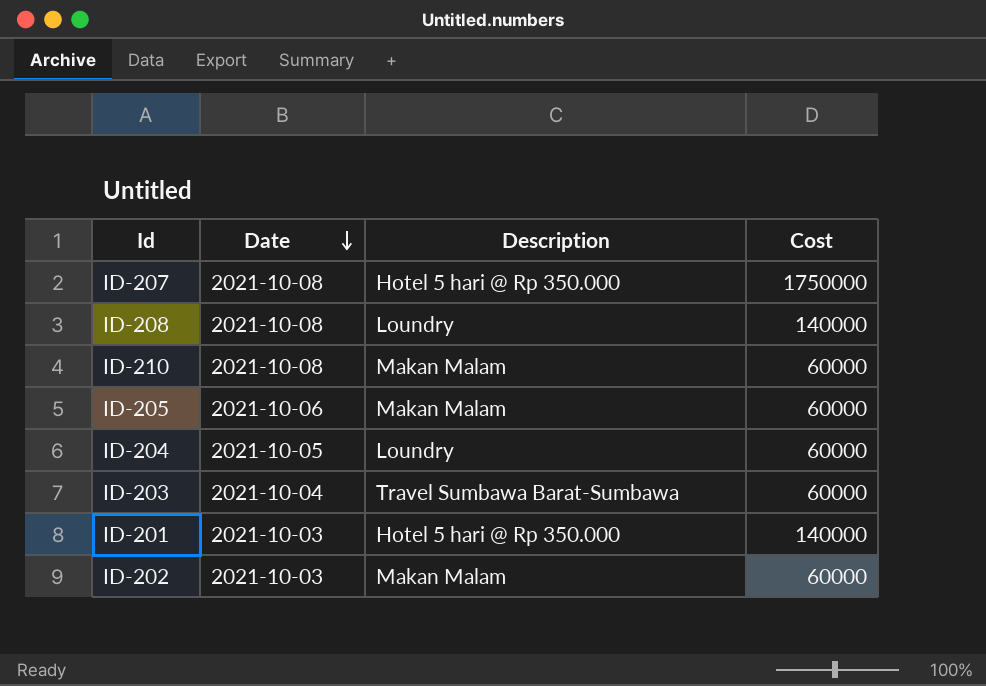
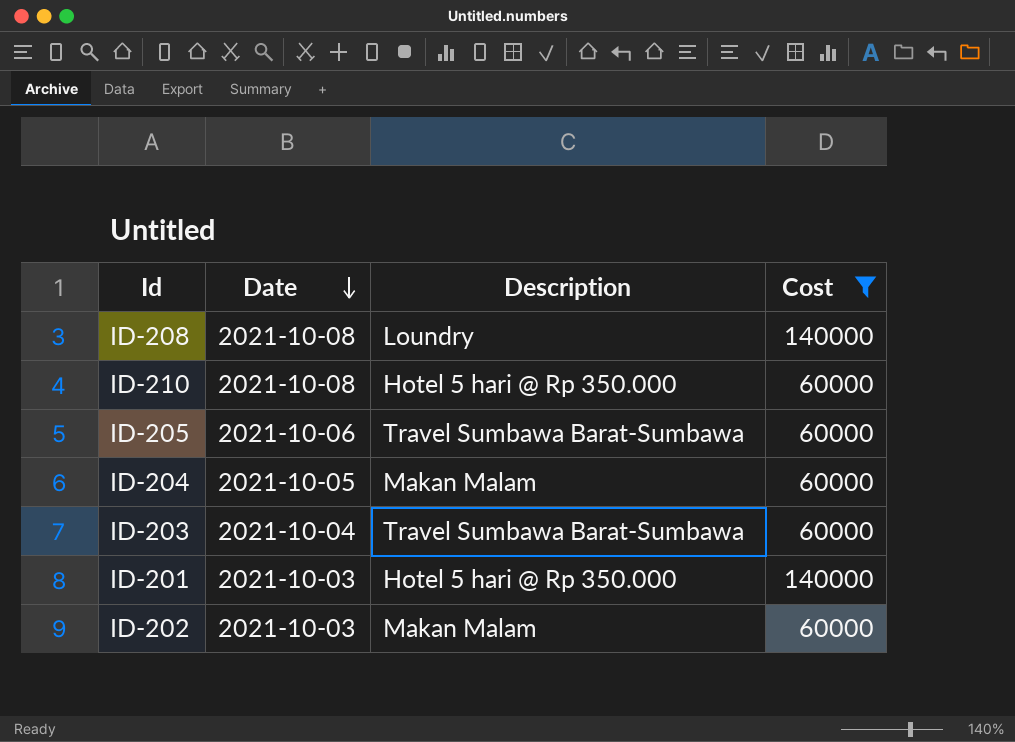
filter: none -> Cost != 1750000
ID-210 | Description: Makan Malam -> Hotel 5 hari @ Rp 350.000
ID-205 | Description: Makan Malam -> Travel Sumbawa Barat-Sumbawa
ID-204 | Description: Loundry -> Makan Malam

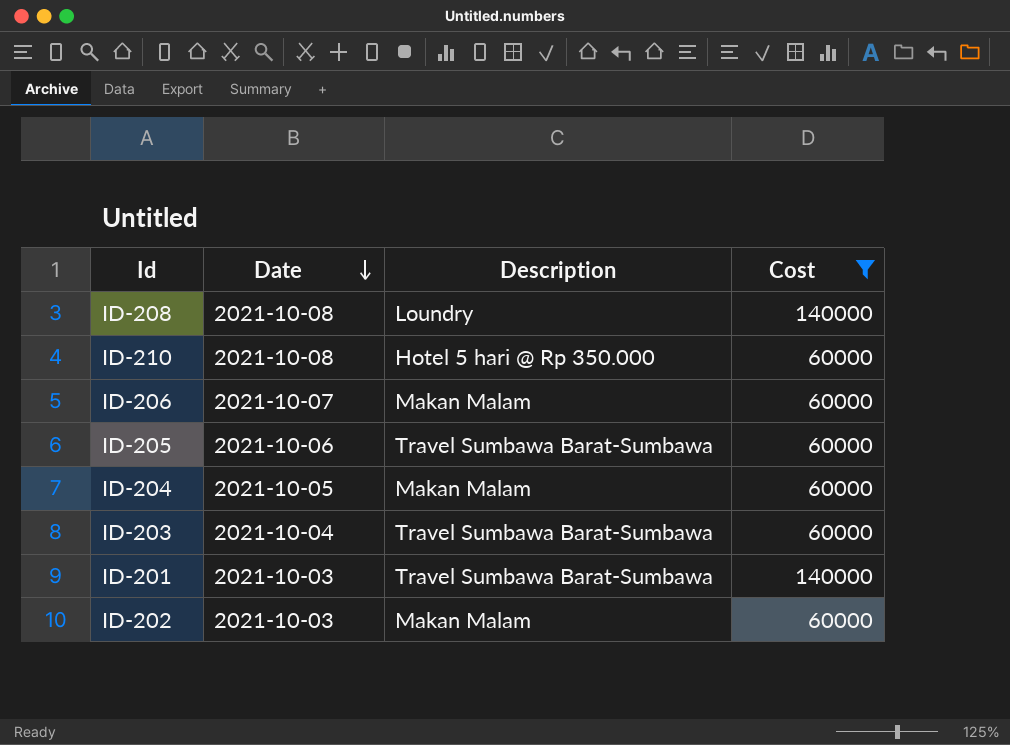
row ID-206: none -> 2021-10-07 | Makan Malam | 60000
ID-201 | Description: Hotel 5 hari @ Rp 350.000 -> Travel Sumbawa Barat-Sumbawa

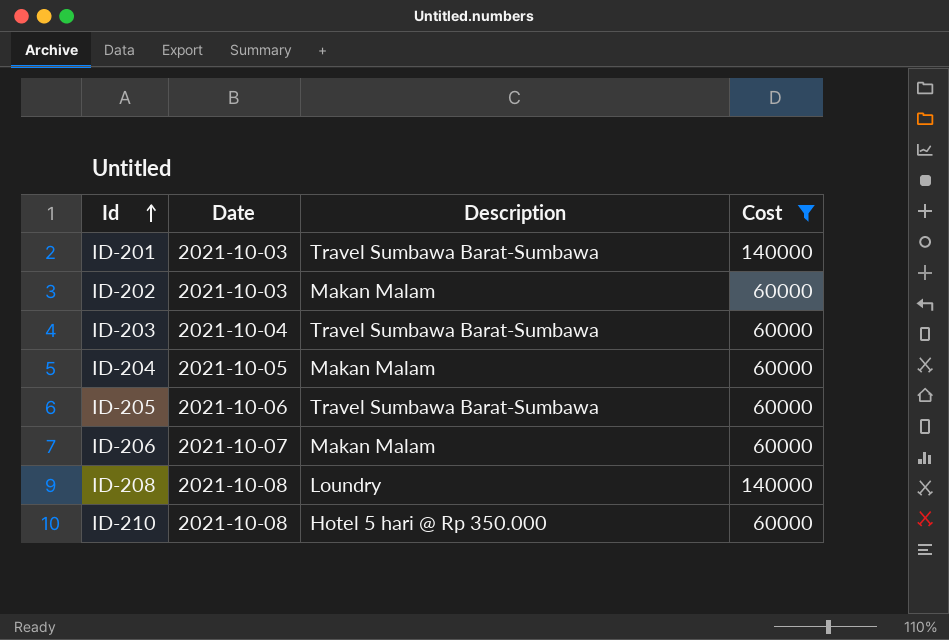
row order: Date descending -> Id ascending

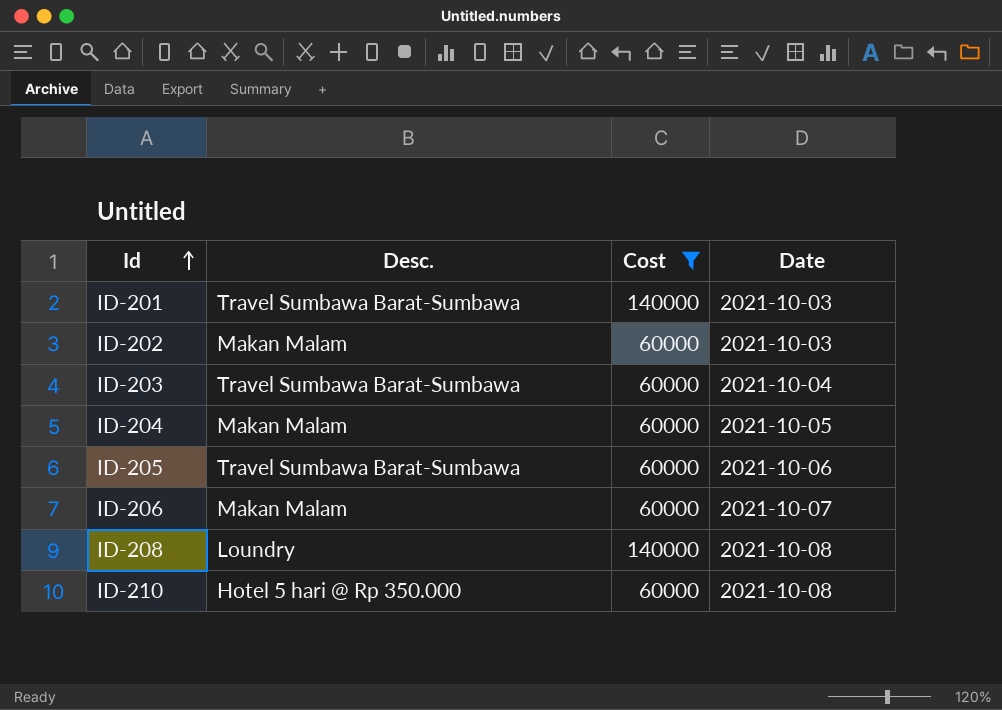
column name: Description -> Desc.
column Date | position: 2 -> 4

